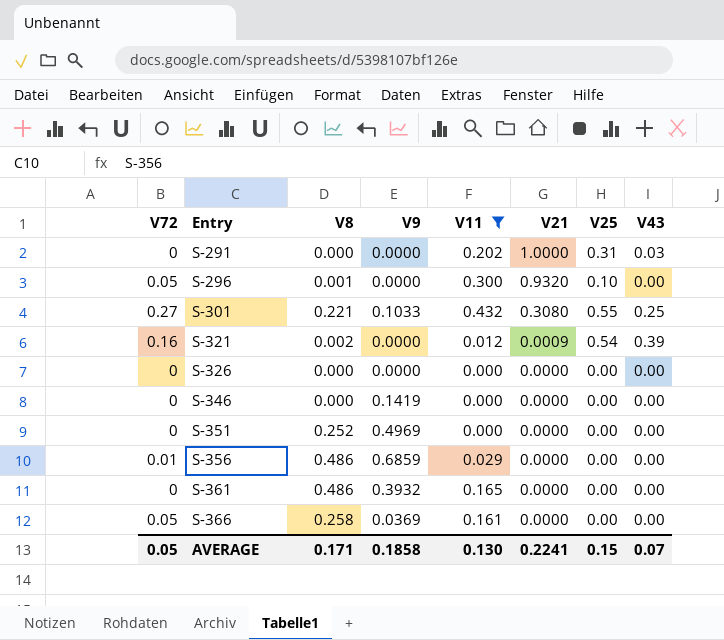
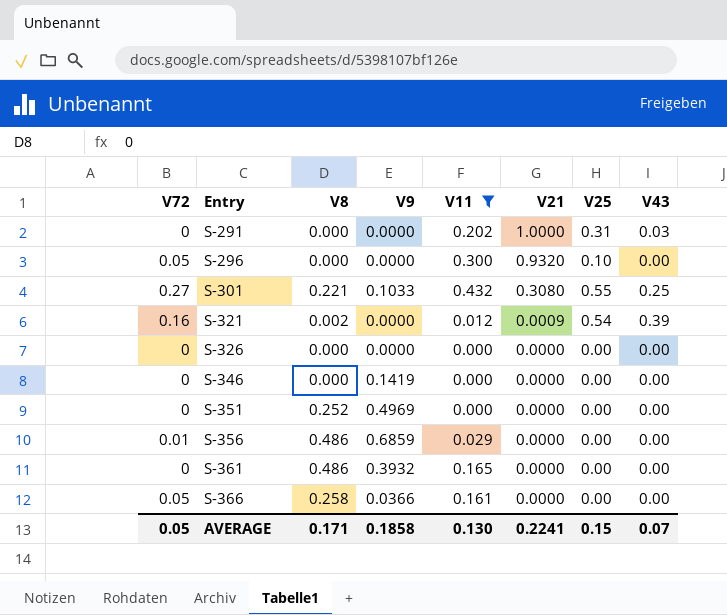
S-296 | V8: 0.001 -> 0.000
S-366 | V9: 0.0369 -> 0.0366

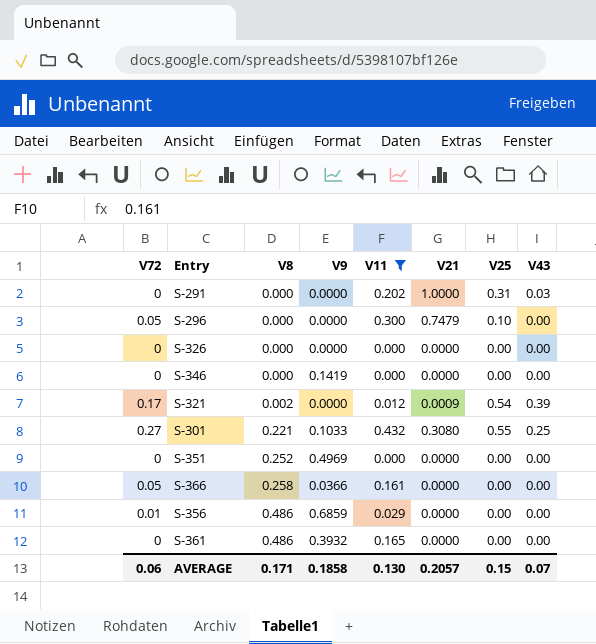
row order: Entry ascending -> V8 ascending
S-296 | V21: 0.9320 -> 0.7479
S-321 | V72: 0.16 -> 0.17
AVERAGE | V72: 0.05 -> 0.06
AVERAGE | V21: 0.2241 -> 0.2057

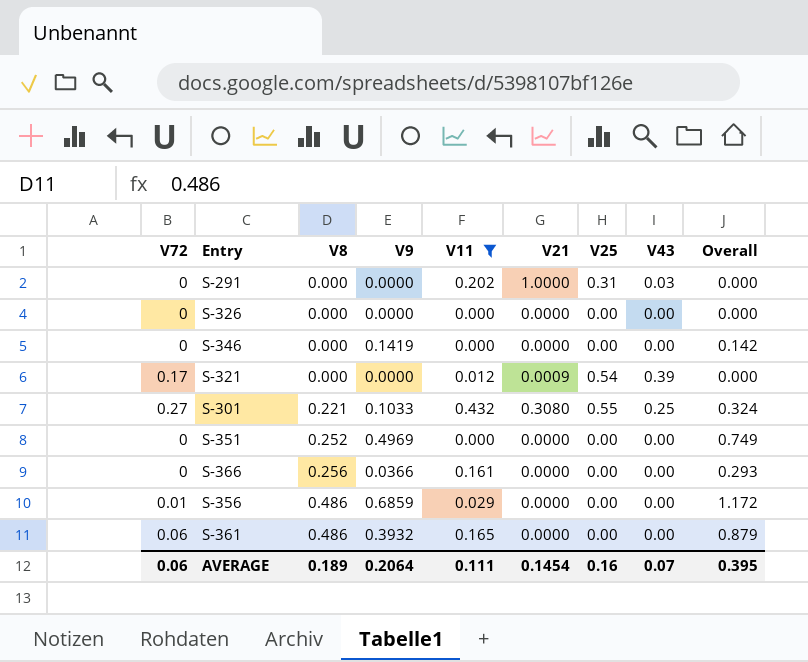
column Overall | formula: none -> [V8] + [V9]
row S-296: 0.05 | 0.000 | 0.0000 | 0.300 | 0.7479 | 0.10 | 0.00 -> none
S-321 | V8: 0.002 -> 0.000
S-366 | V72: 0.05 -> 0
S-366 | V8: 0.258 -> 0.256
S-361 | V72: 0 -> 0.06
AVERAGE | V8: 0.171 -> 0.189
AVERAGE | V9: 0.1858 -> 0.2064
AVERAGE | V11: 0.130 -> 0.111
AVERAGE | V21: 0.2057 -> 0.1454
AVERAGE | V25: 0.15 -> 0.16

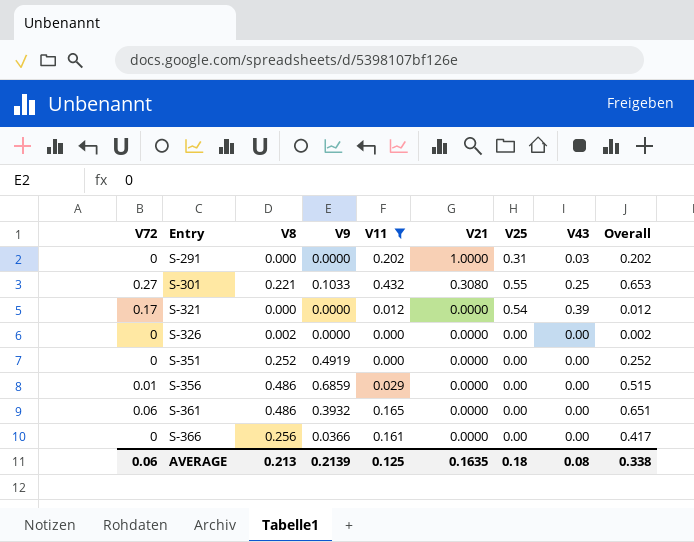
row order: V8 ascending -> Entry ascending
column Overall | formula: [V8] + [V9] -> [V8] + [V11]
row S-346: 0 | 0.000 | 0.1419 | 0.000 | 0.0000 | 0.00 | 0.00 | 0.142 -> none
S-321 | V21: 0.0009 -> 0.0000
S-326 | V8: 0.000 -> 0.002
S-351 | V9: 0.4969 -> 0.4919
AVERAGE | V8: 0.189 -> 0.213
AVERAGE | V9: 0.2064 -> 0.2139
AVERAGE | V11: 0.111 -> 0.125
AVERAGE | V21: 0.1454 -> 0.1635
AVERAGE | V25: 0.16 -> 0.18
AVERAGE | V43: 0.07 -> 0.08
AVERAGE | Overall: 0.395 -> 0.338

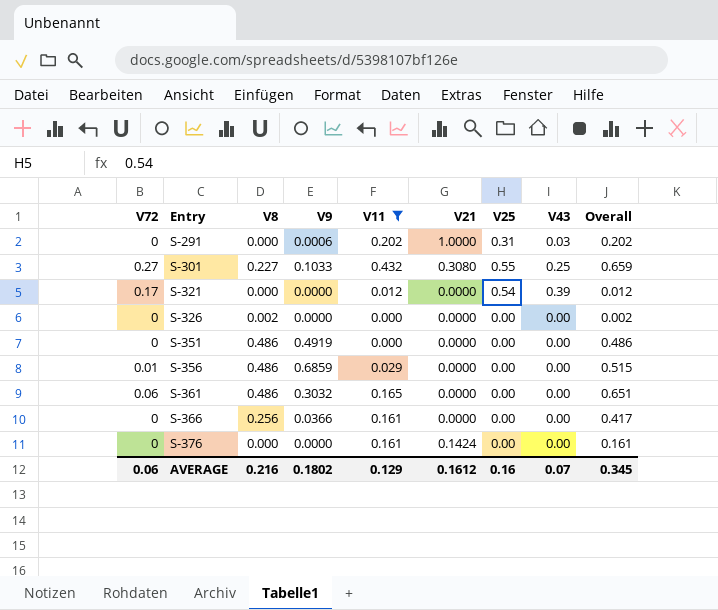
S-291 | V9: 0.0000 -> 0.0006
S-301 | V8: 0.221 -> 0.227
S-301 | Overall: 0.653 -> 0.659
S-351 | V8: 0.252 -> 0.486
S-351 | Overall: 0.252 -> 0.486
S-361 | V9: 0.3932 -> 0.3032
row S-376: none -> 0 | 0.000 | 0.0000 | 0.161 | 0.1424 | 0.00 | 0.00 | 0.161
AVERAGE | V8: 0.213 -> 0.216
AVERAGE | V9: 0.2139 -> 0.1802
AVERAGE | V11: 0.125 -> 0.129
AVERAGE | V21: 0.1635 -> 0.1612
AVERAGE | V25: 0.18 -> 0.16
AVERAGE | V43: 0.08 -> 0.07
AVERAGE | Overall: 0.338 -> 0.345

